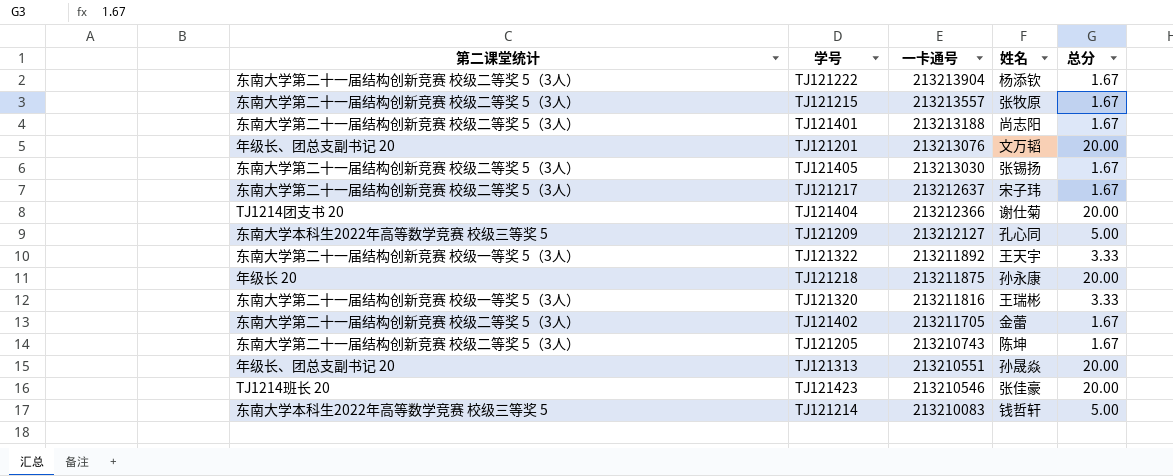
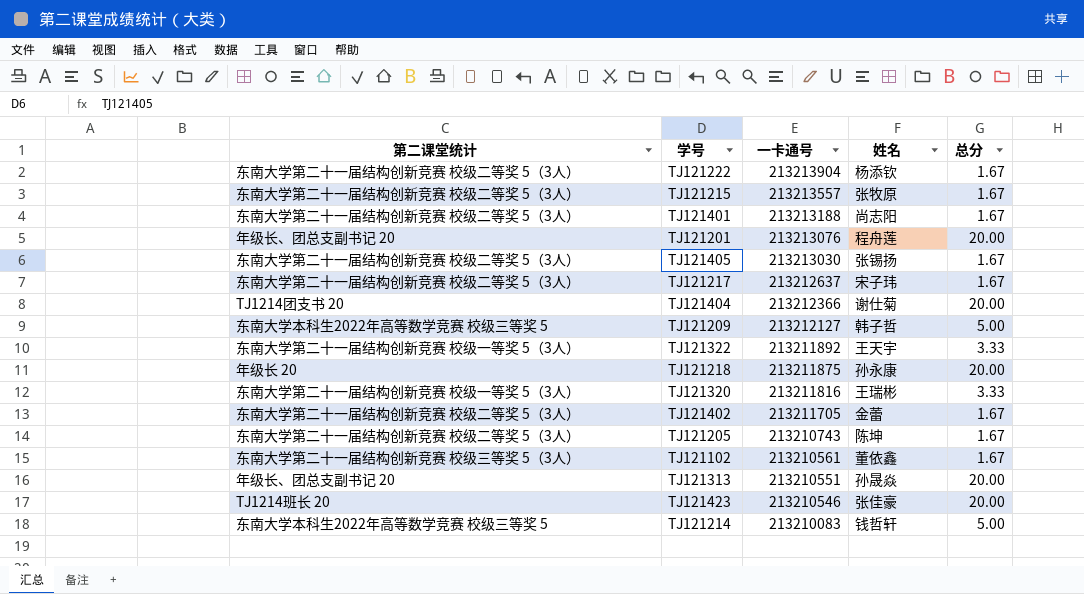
TJ121201 | 姓名: 文万韬 -> 程舟莲
TJ121209 | 姓名: 孔心同 -> 韩子哲
row TJ121102: none -> 东南大学第二十一届结构创新竞赛 校级三等奖 5（3人） | 213210561 | 董依鑫 | 1.67

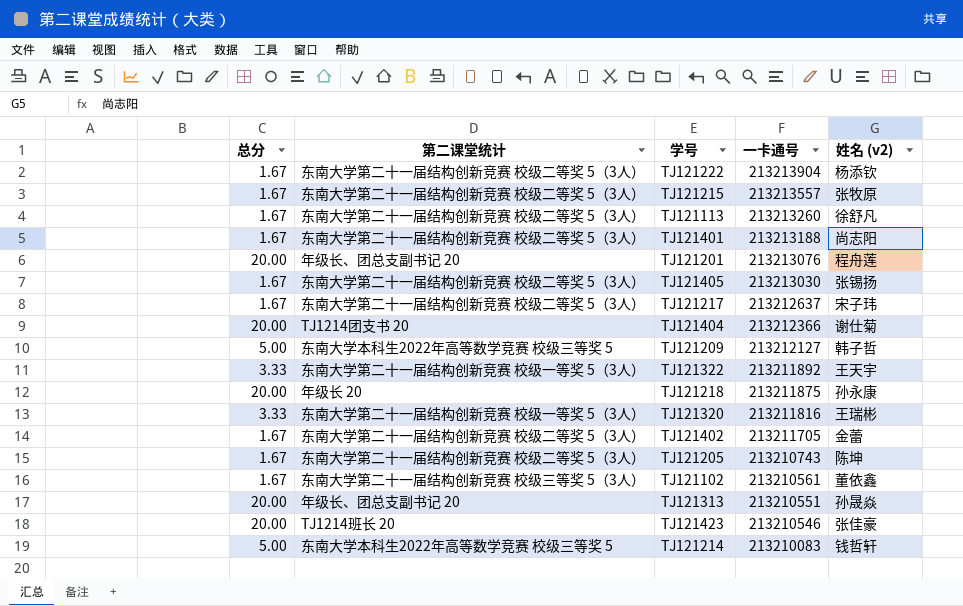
column 总分 | position: 5 -> 1
column name: 姓名 -> 姓名 (v2)
row TJ121113: none -> 1.67 | 东南大学第二十一届结构创新竞赛 校级二等奖 5（3人） | 213213260 | 徐舒凡

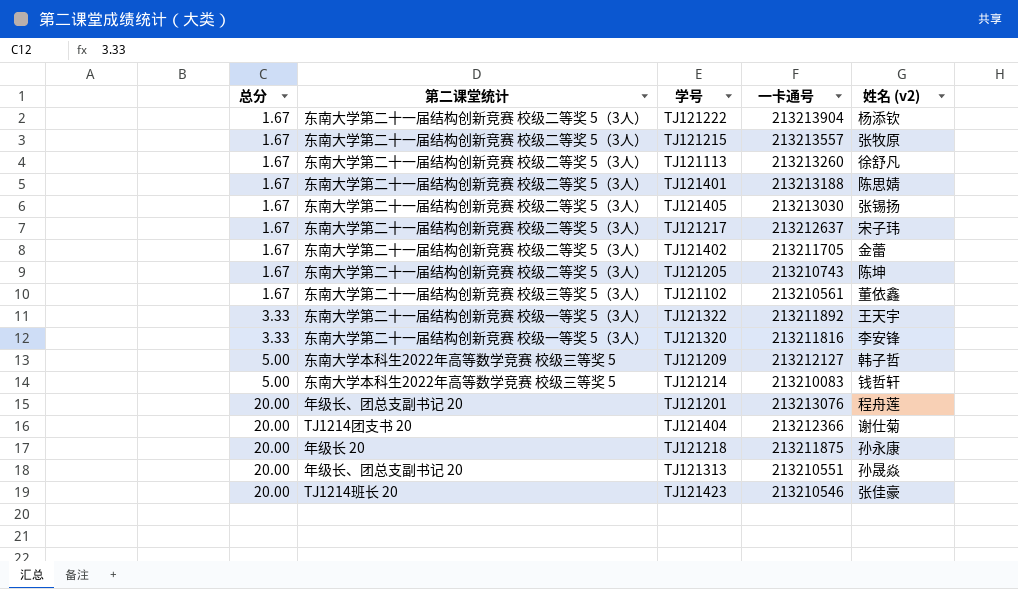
row order: 一卡通号 descending -> 总分 ascending
TJ121401 | 姓名 (v2): 尚志阳 -> 陈思婧
TJ121320 | 姓名 (v2): 王瑞彬 -> 李安锋

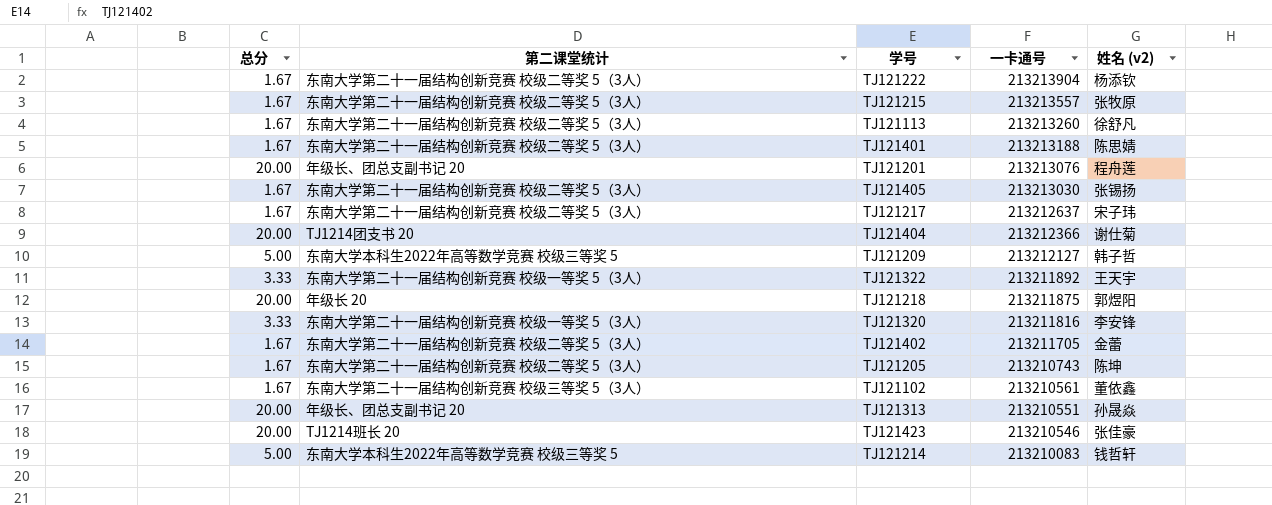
row order: 总分 ascending -> 一卡通号 descending
TJ121218 | 姓名 (v2): 孙永康 -> 郭煜阳

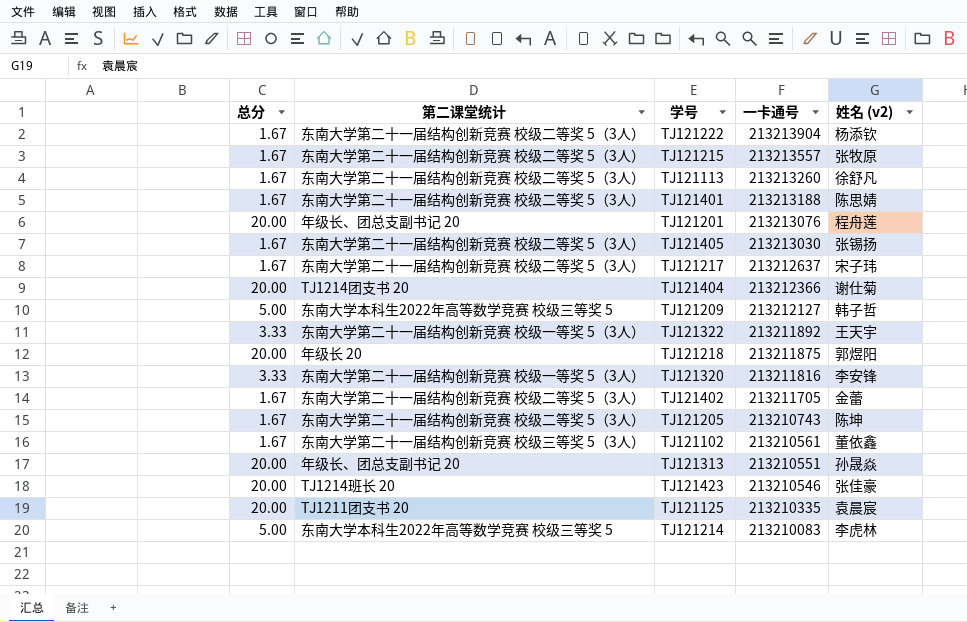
row TJ121125: none -> 20.00 | TJ1211团支书 20 | 213210335 | 袁晨宸
TJ121214 | 姓名 (v2): 钱哲轩 -> 李虎林

